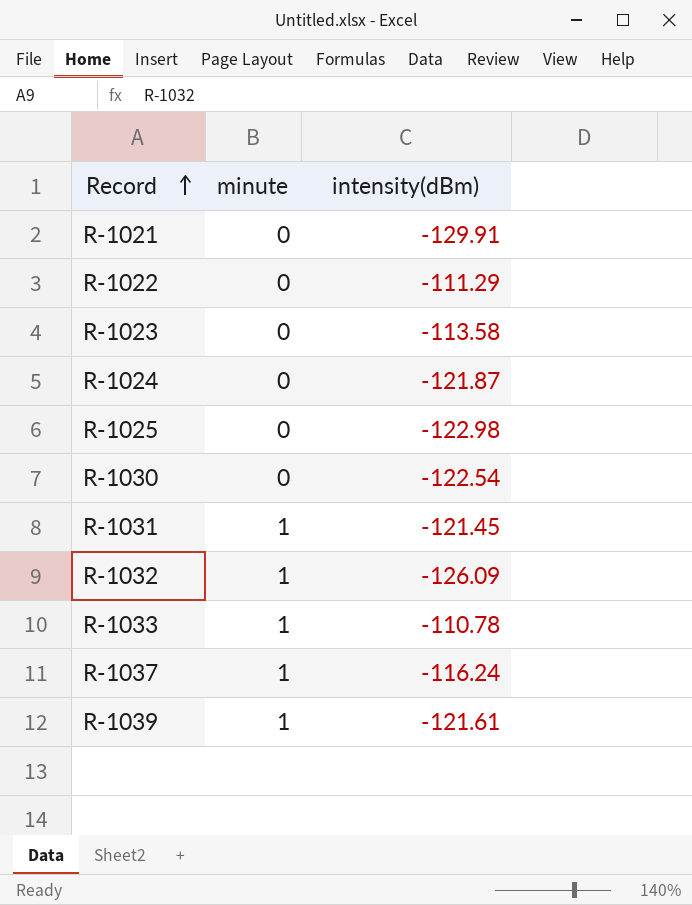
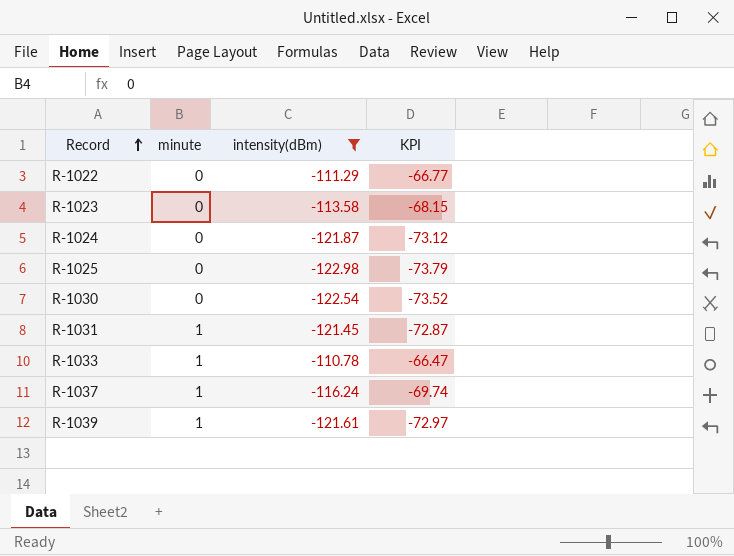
filter: none -> intensity(dBm) >= -122.98
column KPI | formula: none -> [intensity(dBm)] * 0.6

